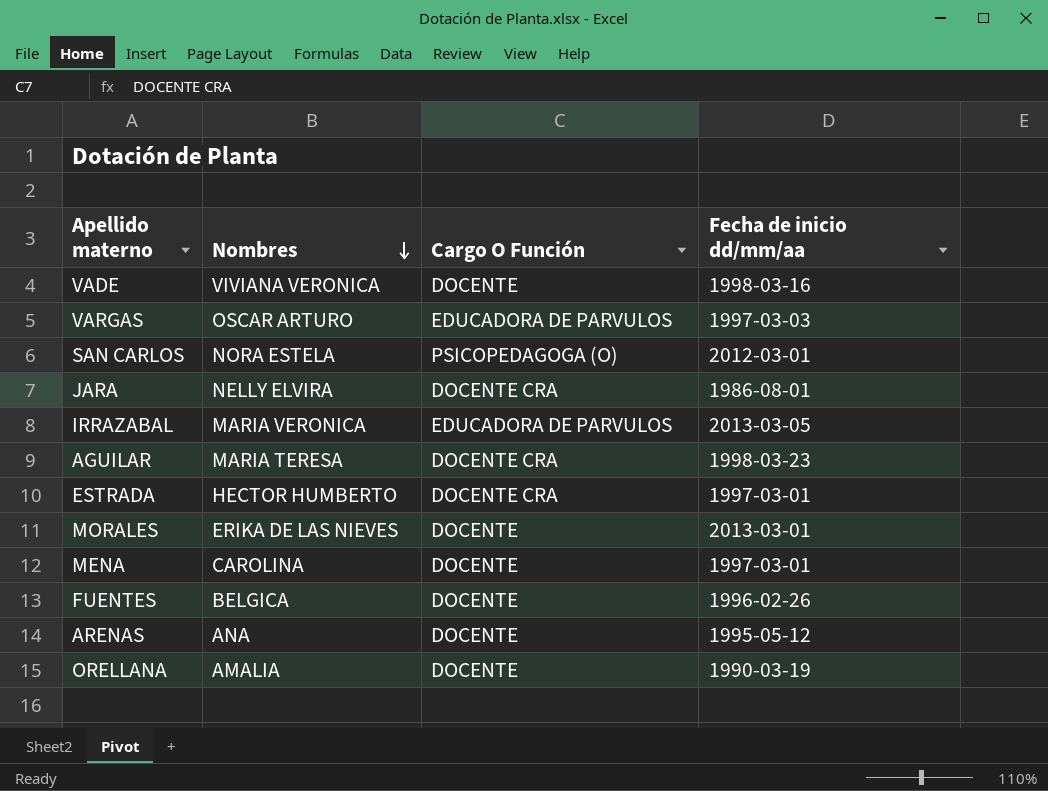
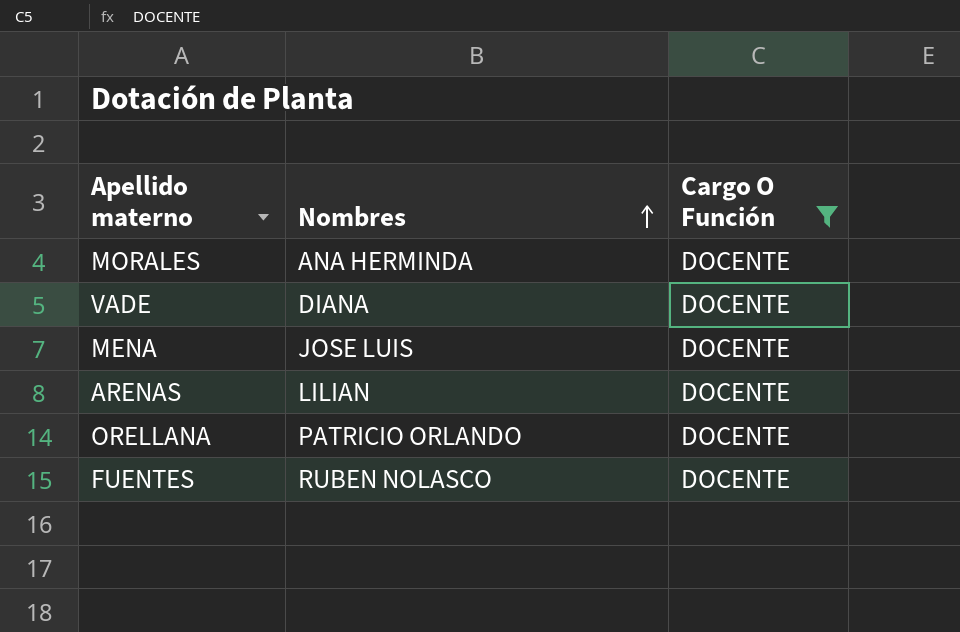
filter: none -> Cargo O Función = DOCENTE
row order: Nombres descending -> Nombres ascending
column Fecha de inicio dd/mm/aa | position: 4 -> none
MORALES | Nombres: ERIKA DE LAS NIEVES -> ANA HERMINDA
VADE | Nombres: VIVIANA VERONICA -> DIANA
MENA | Nombres: CAROLINA -> JOSE LUIS
ARENAS | Nombres: ANA -> LILIAN
ORELLANA | Nombres: AMALIA -> PATRICIO ORLANDO
FUENTES | Nombres: BELGICA -> RUBEN NOLASCO

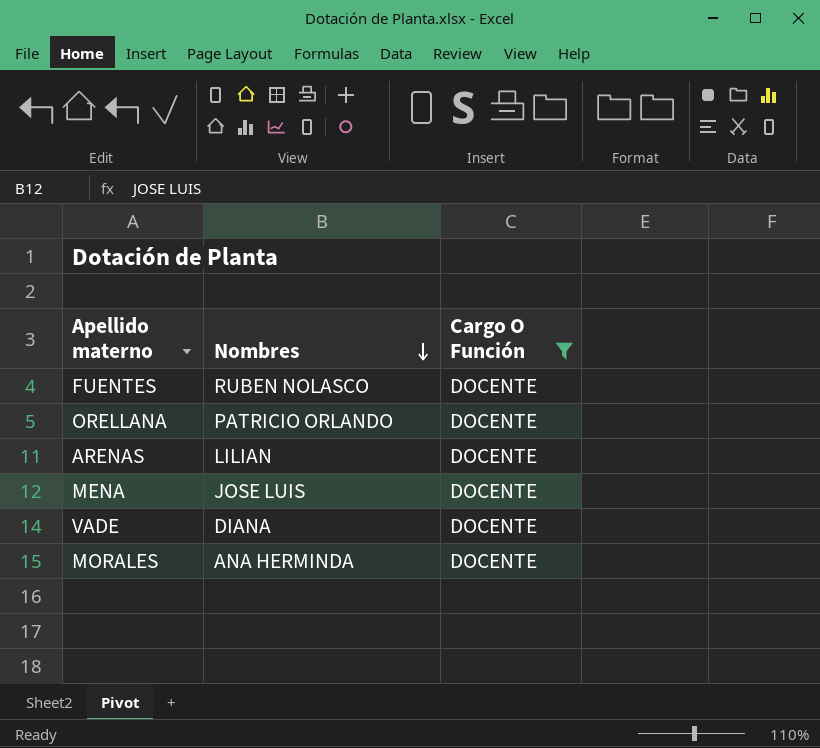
row order: Nombres ascending -> Nombres descending

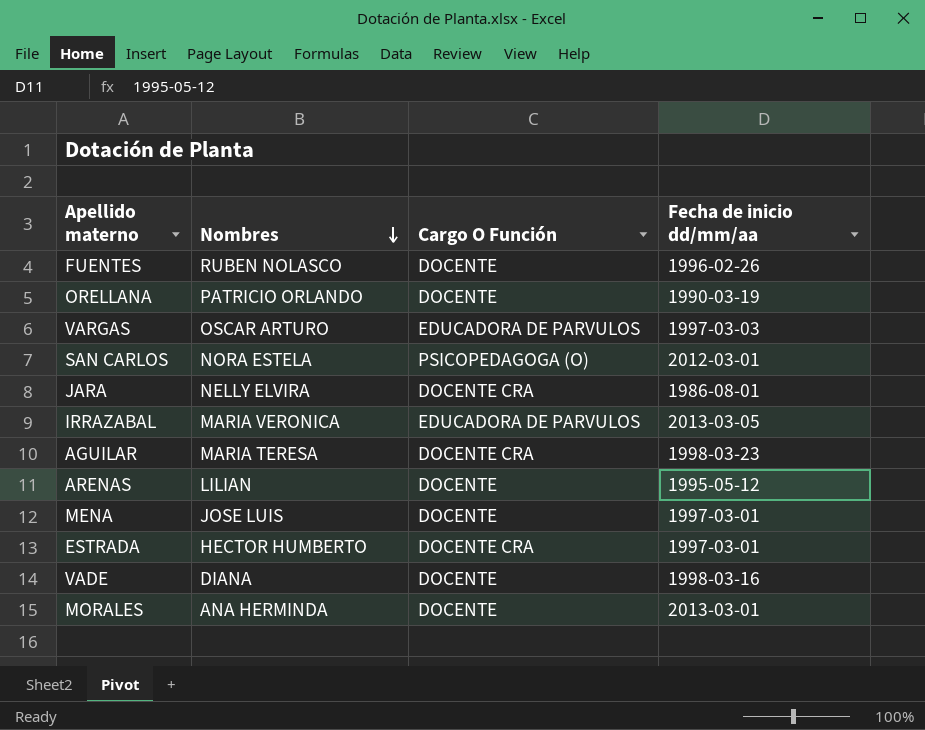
filter: Cargo O Función = DOCENTE -> none
column Fecha de inicio dd/mm/aa | position: none -> 4

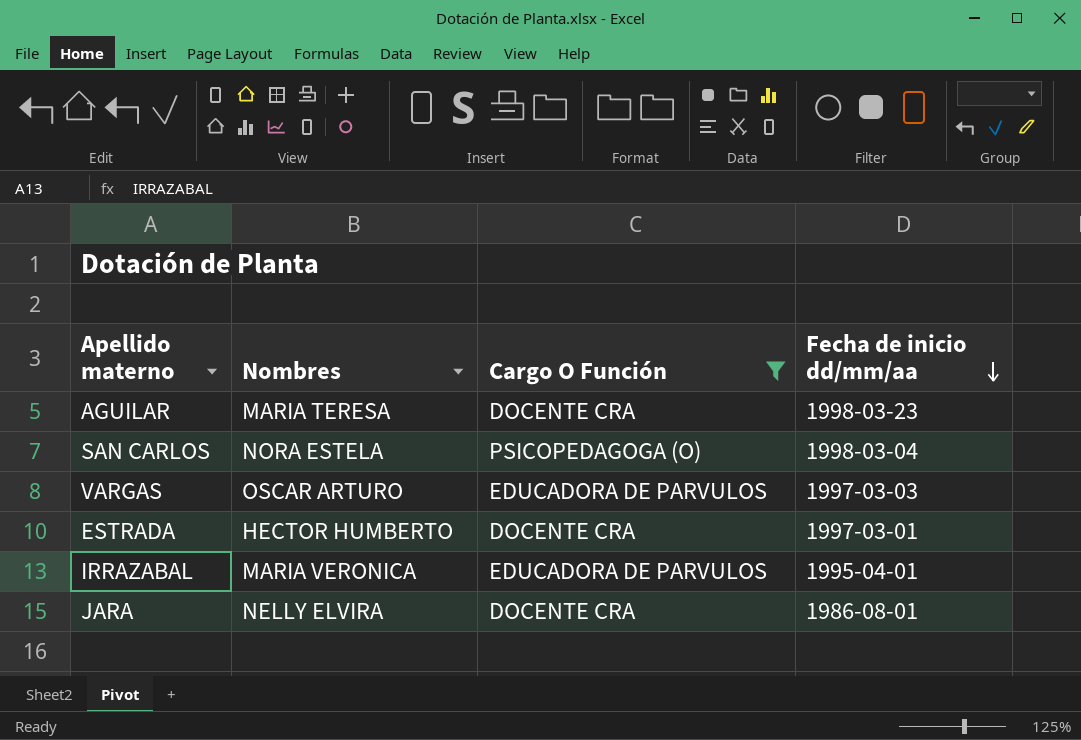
filter: none -> Cargo O Función != DOCENTE
row order: Nombres descending -> Fecha de inicio dd/mm/aa descending
SAN CARLOS | Fecha de inicio dd/mm/aa: 2012-03-01 -> 1998-03-04
IRRAZABAL | Fecha de inicio dd/mm/aa: 2013-03-05 -> 1995-04-01

